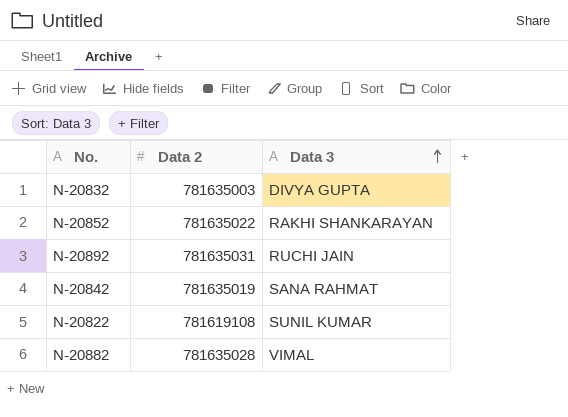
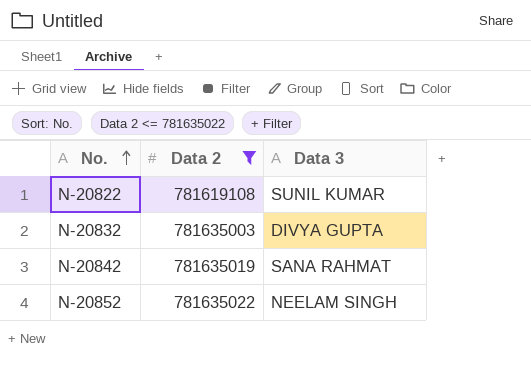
filter: none -> Data 2 <= 781635022
row order: Data 3 ascending -> No. ascending
N-20852 | Data 3: RAKHI SHANKARAYAN -> NEELAM SINGH

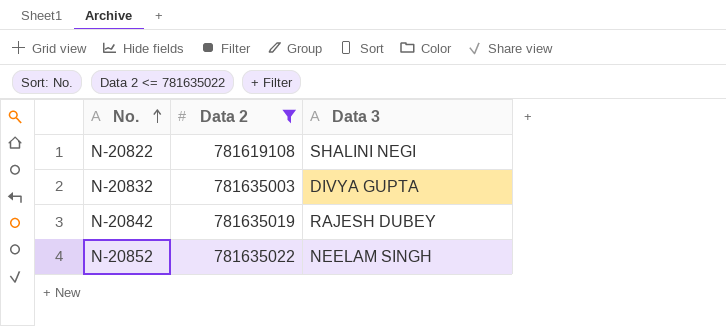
N-20822 | Data 3: SUNIL KUMAR -> SHALINI NEGI
N-20842 | Data 3: SANA RAHMAT -> RAJESH DUBEY

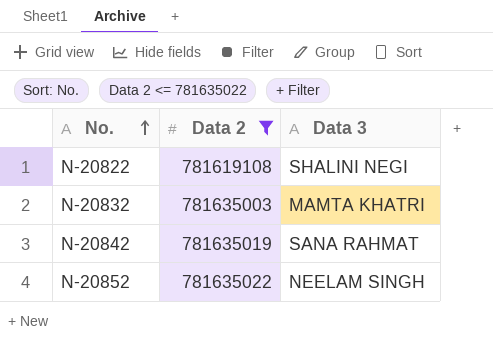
N-20832 | Data 3: DIVYA GUPTA -> MAMTA KHATRI
N-20842 | Data 3: RAJESH DUBEY -> SANA RAHMAT

